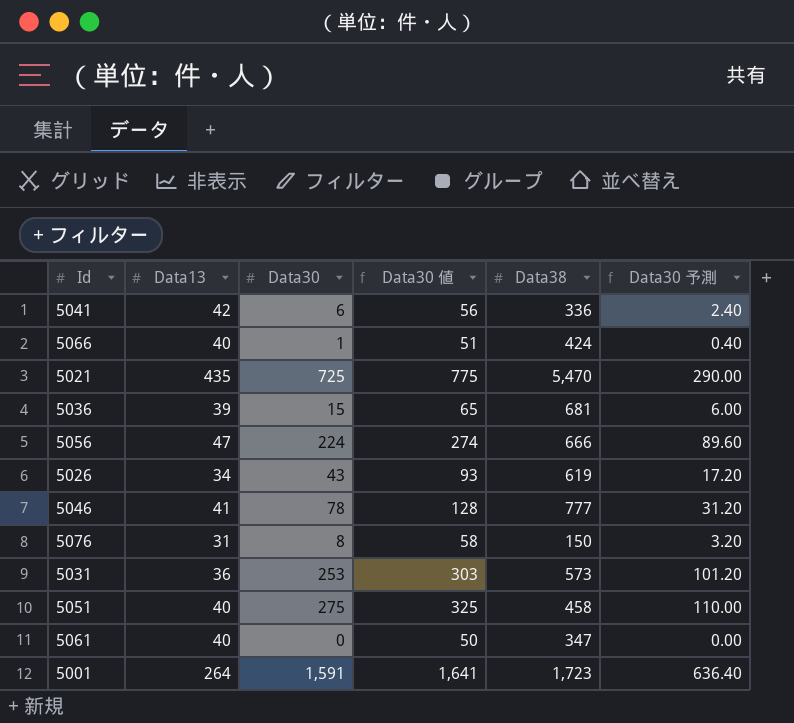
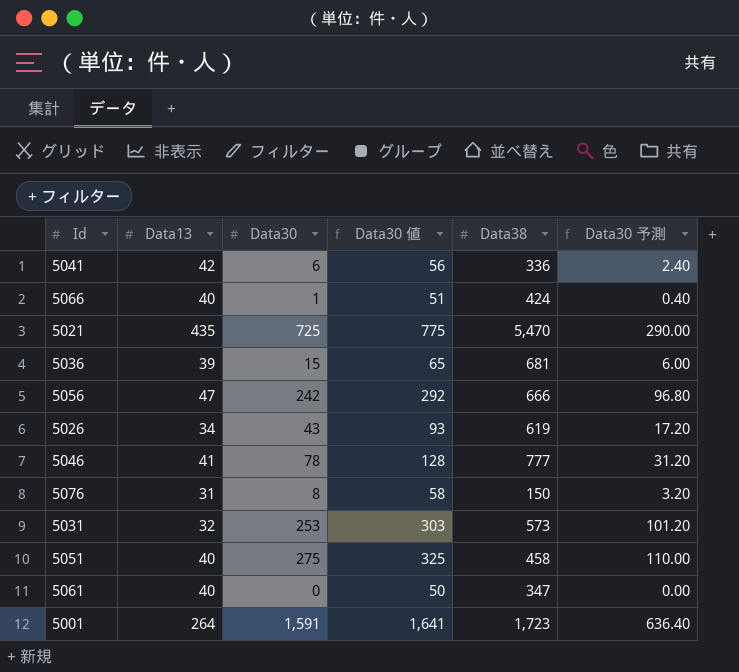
5056 | Data30: 224 -> 242
5056 | Data30 値: 274 -> 292
5056 | Data30 予測: 89.60 -> 96.80
5031 | Data13: 36 -> 32

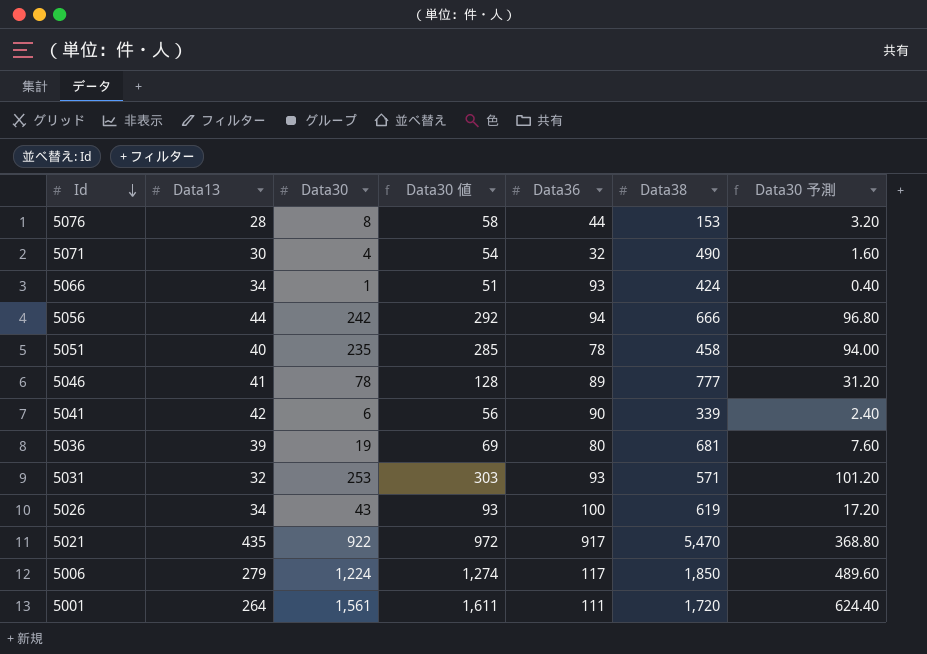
row order: none -> Id descending
column Data36 | position: none -> 5
row 5061: 40 | 0 | 50 | 347 | 0.00 -> none
5076 | Data13: 31 -> 28
5076 | Data38: 150 -> 153
row 5071: none -> 30 | 4 | 54 | 32 | 490 | 1.60
5066 | Data13: 40 -> 34
5056 | Data13: 47 -> 44
5051 | Data30: 275 -> 235
5051 | Data30 値: 325 -> 285
5051 | Data30 予測: 110.00 -> 94.00
5041 | Data38: 336 -> 339
5036 | Data30: 15 -> 19
5036 | Data30 値: 65 -> 69
5036 | Data30 予測: 6.00 -> 7.60
5031 | Data38: 573 -> 571
5021 | Data30: 725 -> 922
5021 | Data30 値: 775 -> 972
5021 | Data30 予測: 290.00 -> 368.80
row 5006: none -> 279 | 1,224 | 1,274 | 117 | 1,850 | 489.60
5001 | Data30: 1,591 -> 1,561
5001 | Data30 値: 1,641 -> 1,611
5001 | Data38: 1,723 -> 1,720
5001 | Data30 予測: 636.40 -> 624.40

